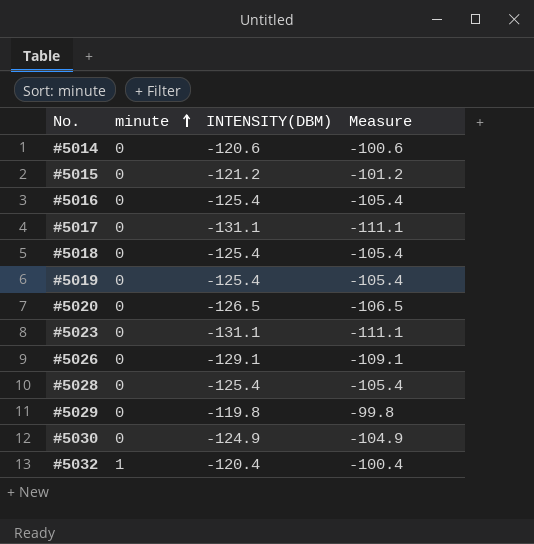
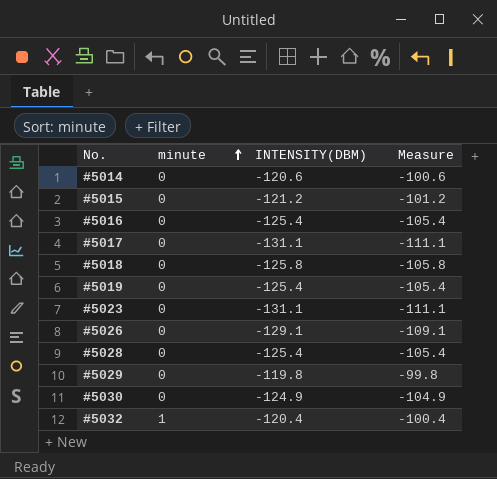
row #5020: 0 | -126.5 | -106.5 -> none
#5018 | INTENSITY(DBM): -125.4 -> -125.8
#5018 | Measure: -105.4 -> -105.8

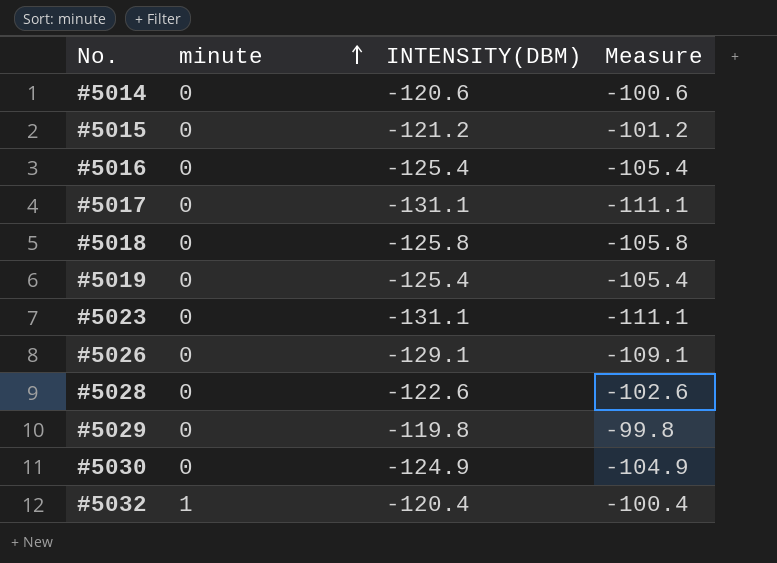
#5028 | INTENSITY(DBM): -125.4 -> -122.6
#5028 | Measure: -105.4 -> -102.6

